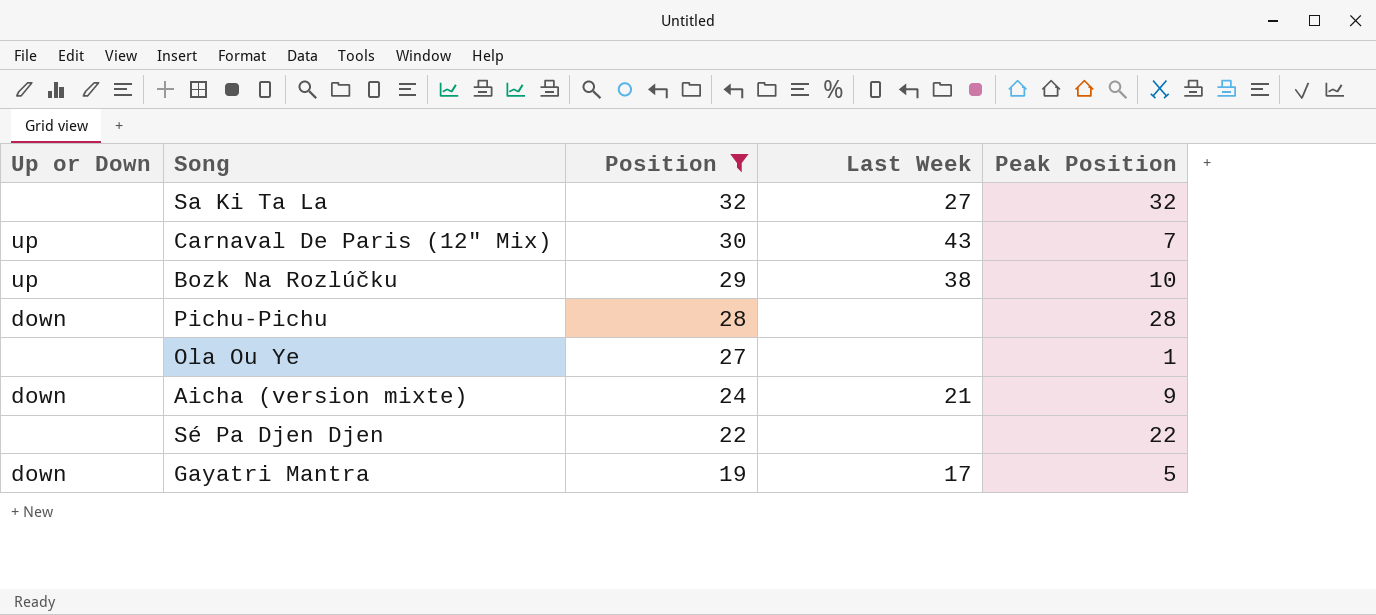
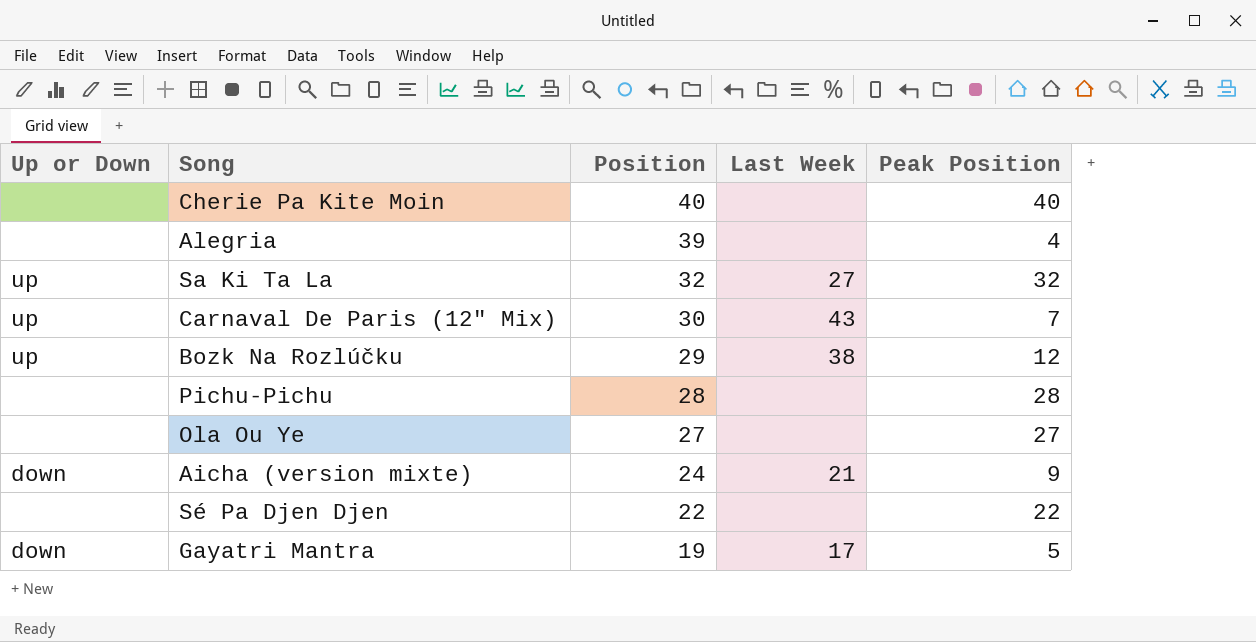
filter: Position <= 32 -> none
Sa Ki Ta La | Up or Down: none -> up
Bozk Na Rozlúčku | Peak Position: 10 -> 12
Pichu-Pichu | Up or Down: down -> none
Ola Ou Ye | Peak Position: 1 -> 27

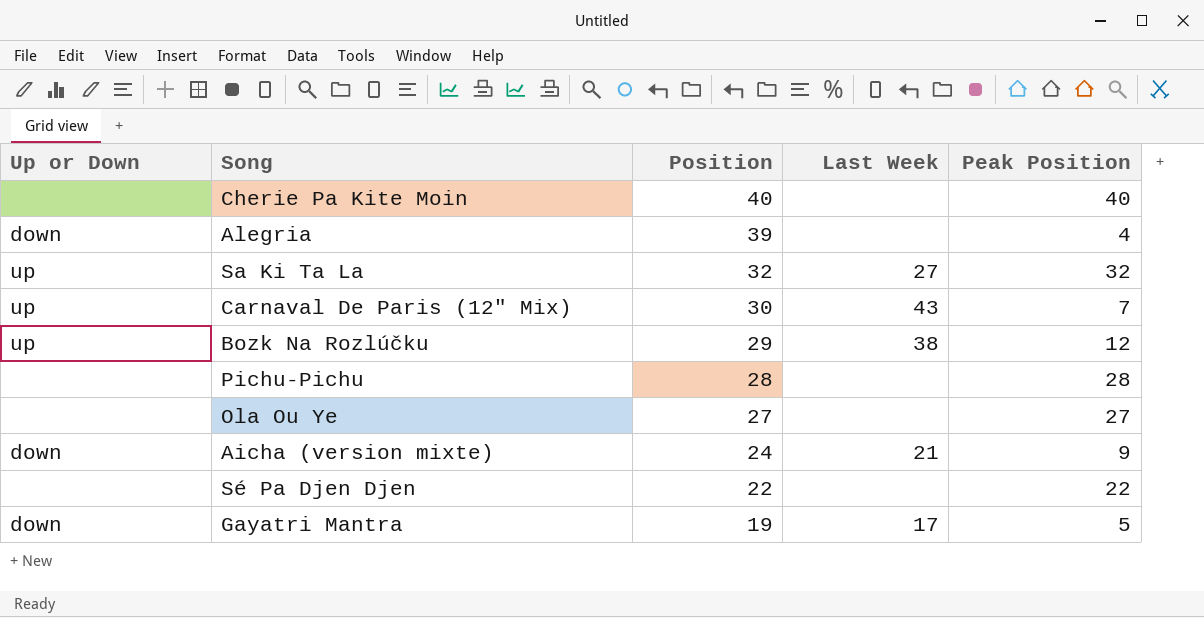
Alegria | Up or Down: none -> down

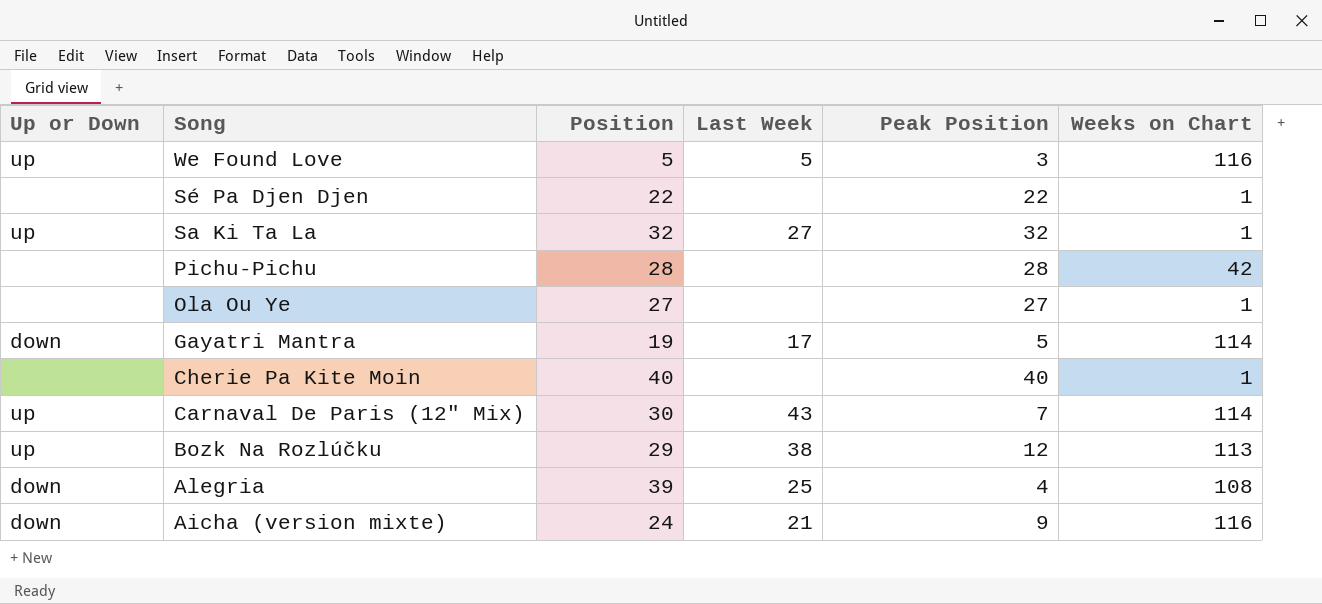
row order: Position descending -> Song descending
column Weeks on Chart | position: none -> 6
row We Found Love: none -> up | 5 | 5 | 3 | 116
Alegria | Last Week: none -> 25

